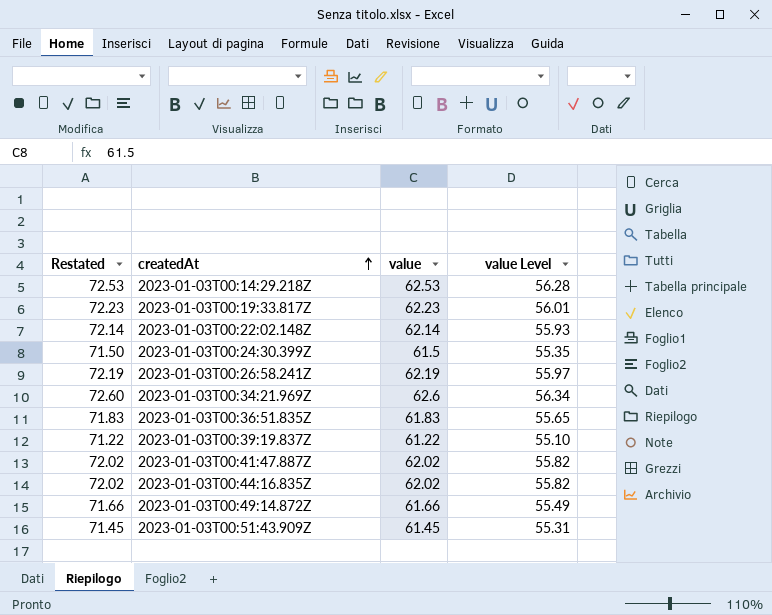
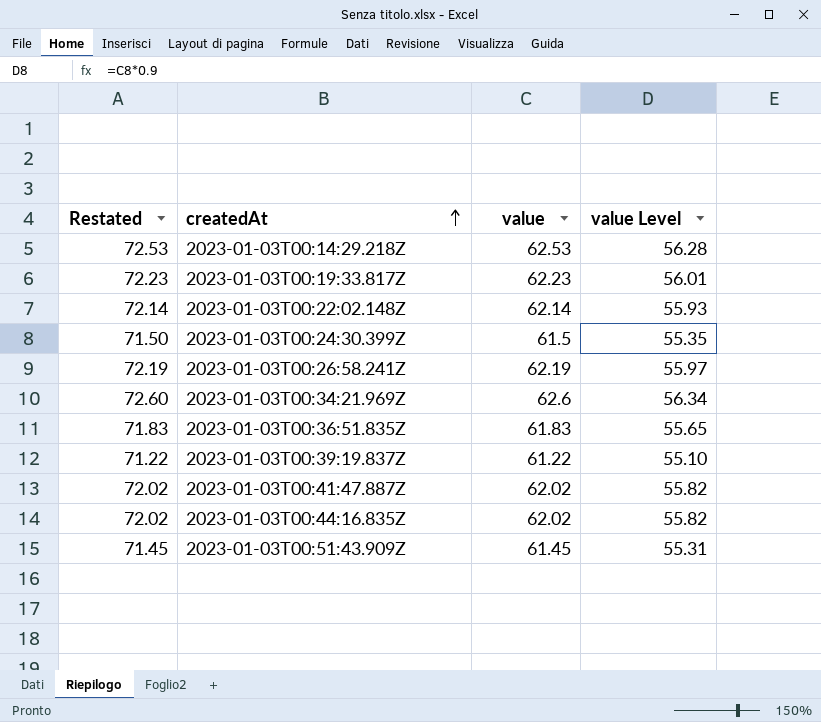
row 2023-01-03T00:49:14.872Z: 71.66 | 61.66 | 55.49 -> none

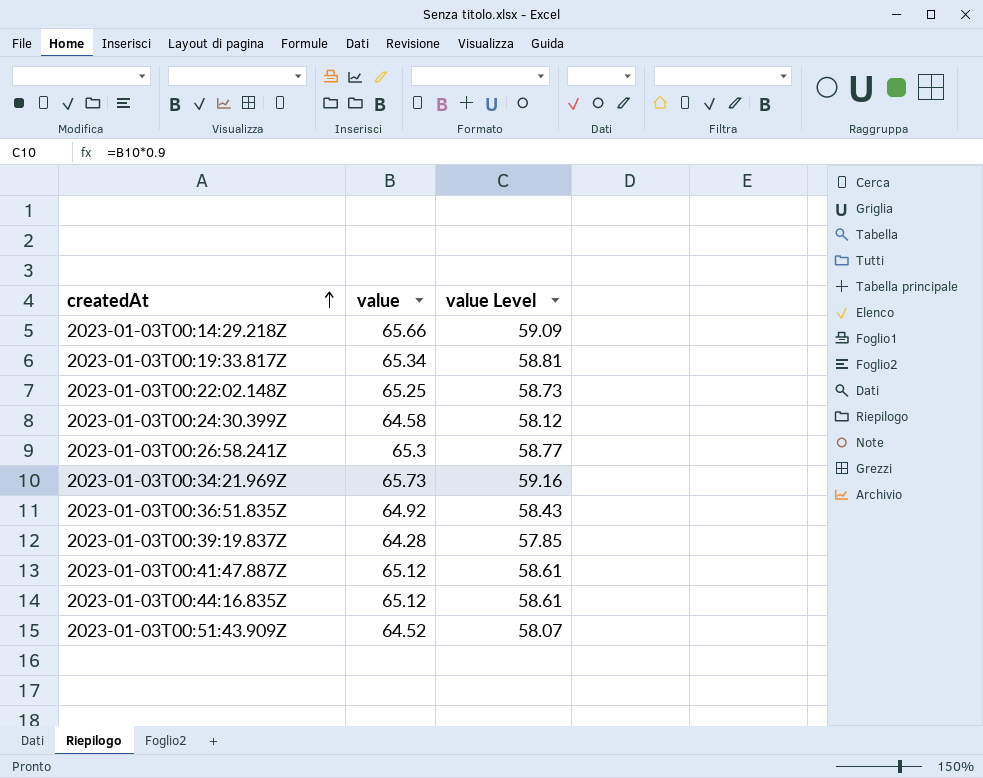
column Restated | formula: [value] + 10 -> none
2023-01-03T00:14:29.218Z | value: 62.53 -> 65.66
2023-01-03T00:14:29.218Z | value Level: 56.28 -> 59.09
2023-01-03T00:19:33.817Z | value: 62.23 -> 65.34
2023-01-03T00:19:33.817Z | value Level: 56.01 -> 58.81
2023-01-03T00:22:02.148Z | value: 62.14 -> 65.25
2023-01-03T00:22:02.148Z | value Level: 55.93 -> 58.73
2023-01-03T00:24:30.399Z | value: 61.5 -> 64.58
2023-01-03T00:24:30.399Z | value Level: 55.35 -> 58.12
2023-01-03T00:26:58.241Z | value: 62.19 -> 65.3
2023-01-03T00:26:58.241Z | value Level: 55.97 -> 58.77
2023-01-03T00:34:21.969Z | value: 62.6 -> 65.73
2023-01-03T00:34:21.969Z | value Level: 56.34 -> 59.16
2023-01-03T00:36:51.835Z | value: 61.83 -> 64.92
2023-01-03T00:36:51.835Z | value Level: 55.65 -> 58.43
2023-01-03T00:39:19.837Z | value: 61.22 -> 64.28
2023-01-03T00:39:19.837Z | value Level: 55.10 -> 57.85
2023-01-03T00:41:47.887Z | value: 62.02 -> 65.12
2023-01-03T00:41:47.887Z | value Level: 55.82 -> 58.61
2023-01-03T00:44:16.835Z | value: 62.02 -> 65.12
2023-01-03T00:44:16.835Z | value Level: 55.82 -> 58.61
2023-01-03T00:51:43.909Z | value: 61.45 -> 64.52
2023-01-03T00:51:43.909Z | value Level: 55.31 -> 58.07

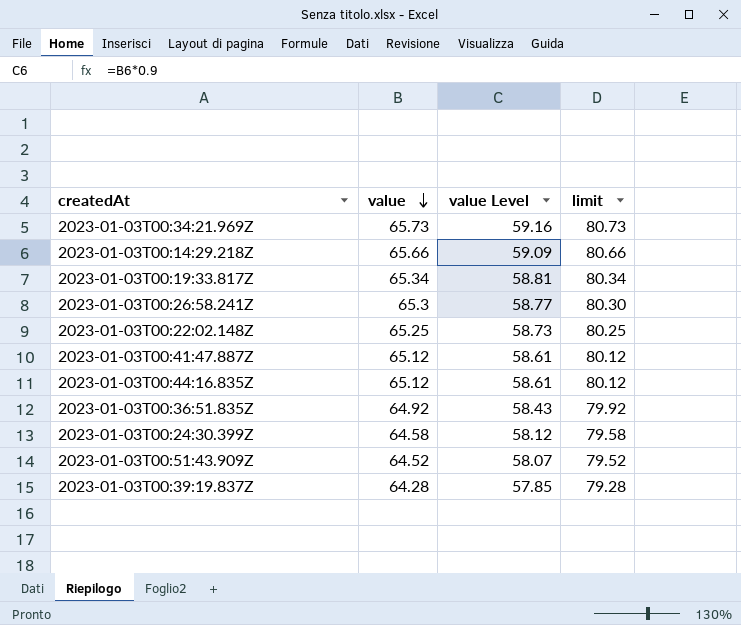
row order: createdAt ascending -> value descending
column limit | formula: none -> [value] + 15

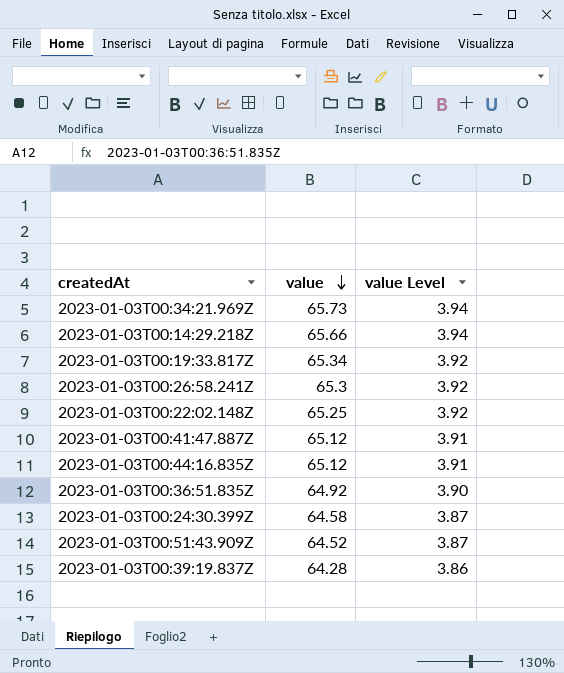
column limit | formula: [value] + 15 -> none
column value Level | formula: [value] * 0.9 -> [value] * 0.06

